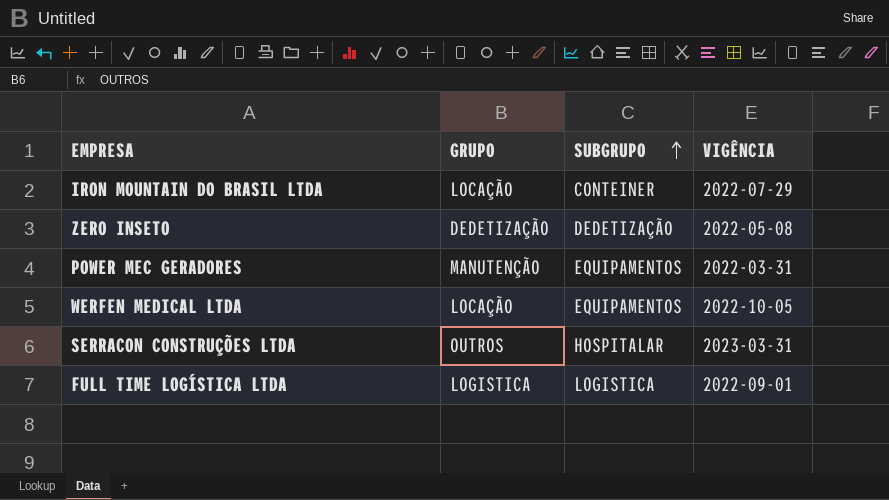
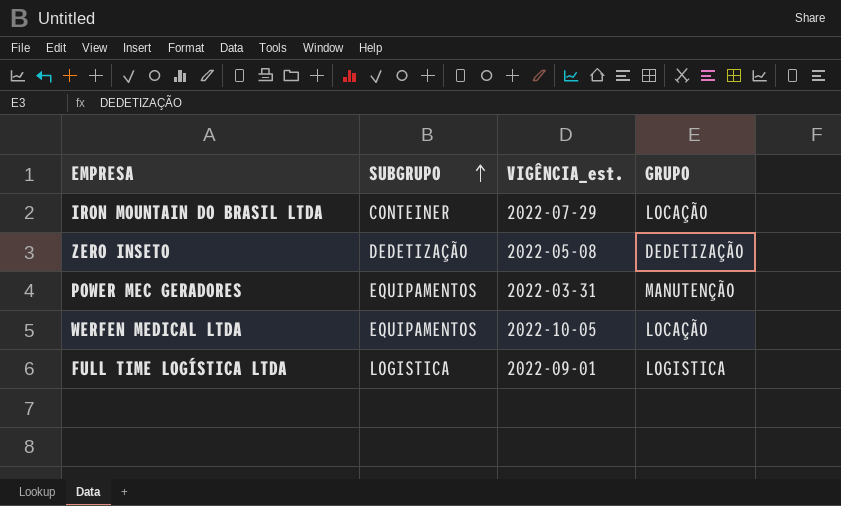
column name: VIGÊNCIA -> VIGÊNCIA_est.
column GRUPO | position: 2 -> 4
row SERRACON CONSTRUÇÕES LTDA: OUTROS | HOSPITALAR | 2023-03-31 -> none

